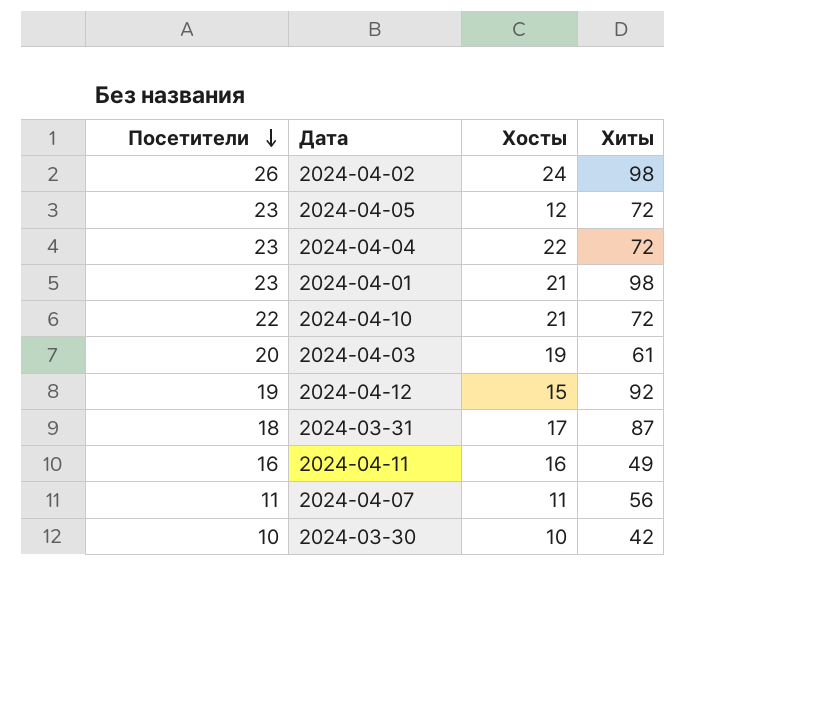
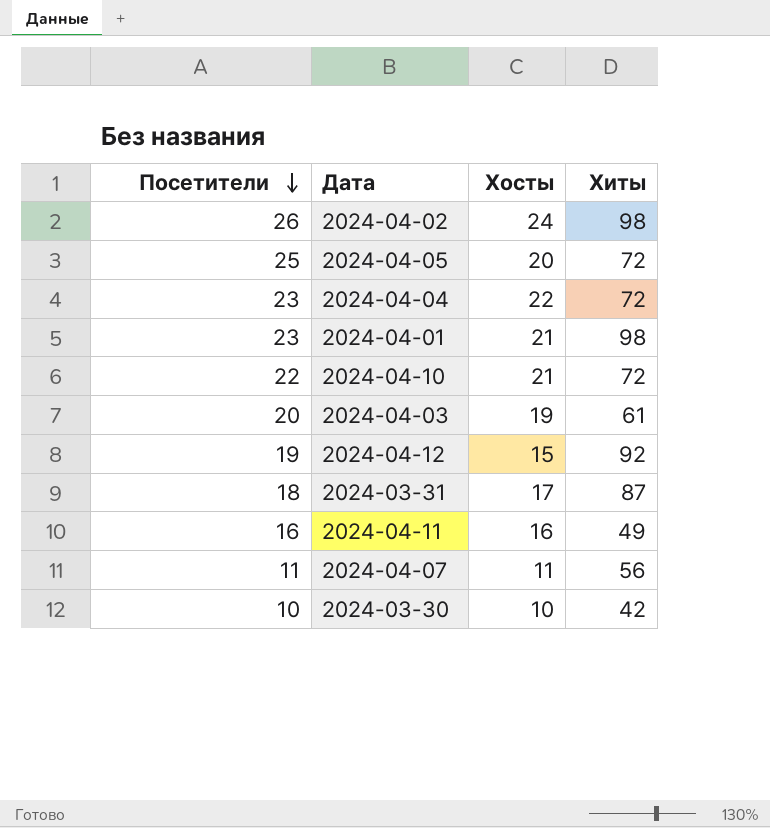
2024-04-05 | Посетители: 23 -> 25
2024-04-05 | Хосты: 12 -> 20

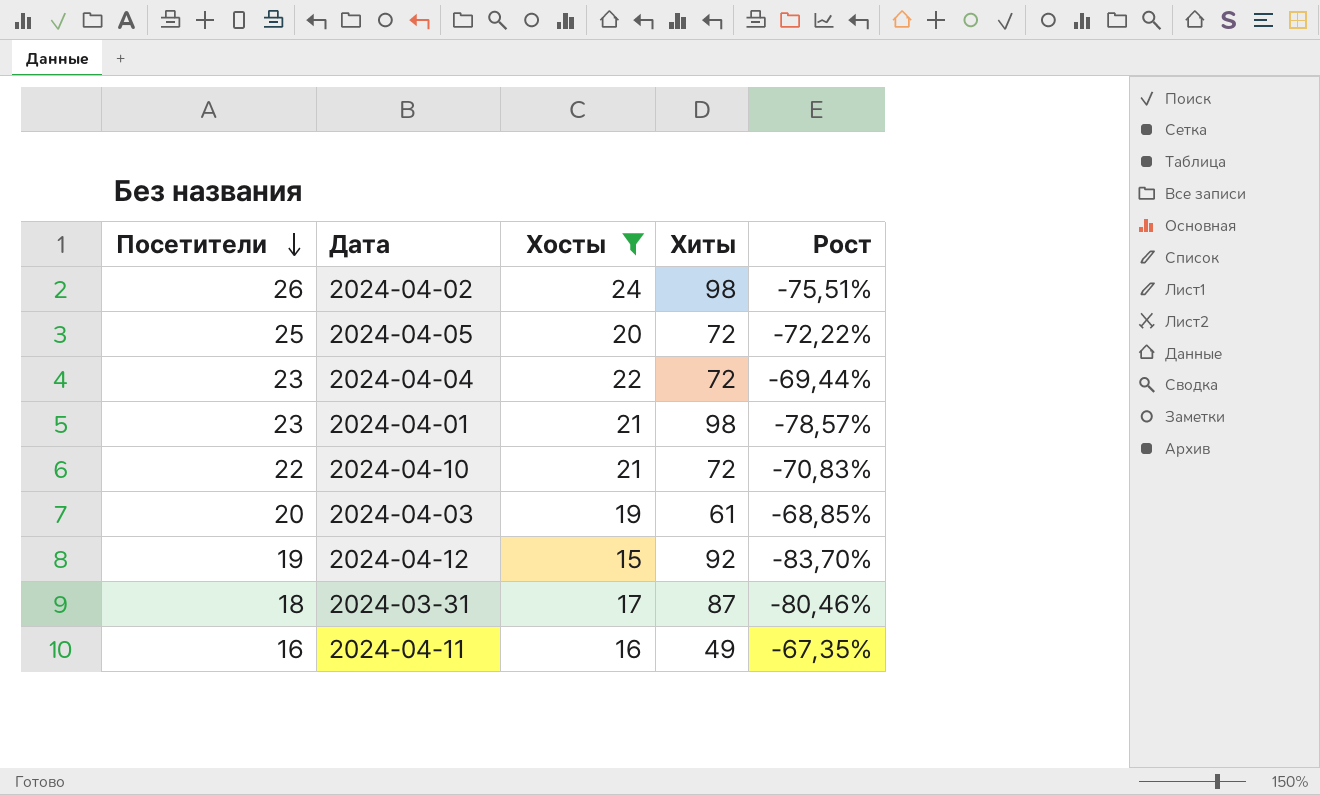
filter: none -> Хосты >= 15
column Рост | formula: none -> ([Хосты] - [Хиты]) / [Хиты]

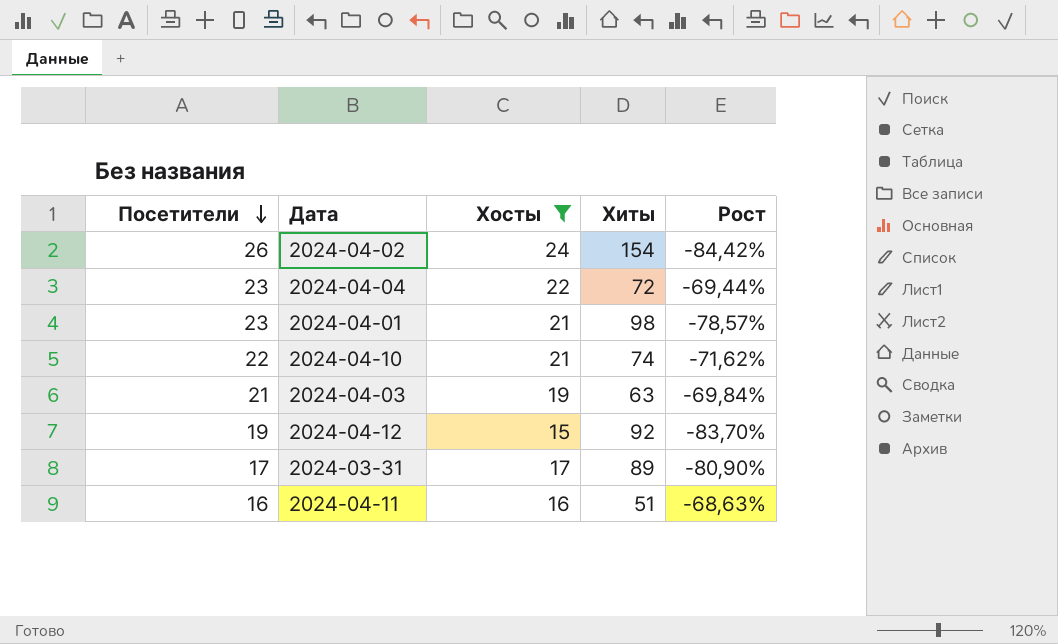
row 2024-04-05: 25 | 20 | 72 | -72,22% -> none
2024-04-02 | Хиты: 98 -> 154
2024-04-02 | Рост: -75,51% -> -84,42%
2024-04-10 | Хиты: 72 -> 74
2024-04-10 | Рост: -70,83% -> -71,62%
2024-04-03 | Посетители: 20 -> 21
2024-04-03 | Хиты: 61 -> 63
2024-04-03 | Рост: -68,85% -> -69,84%
2024-03-31 | Посетители: 18 -> 17
2024-03-31 | Хиты: 87 -> 89
2024-03-31 | Рост: -80,46% -> -80,90%
2024-04-11 | Хиты: 49 -> 51
2024-04-11 | Рост: -67,35% -> -68,63%

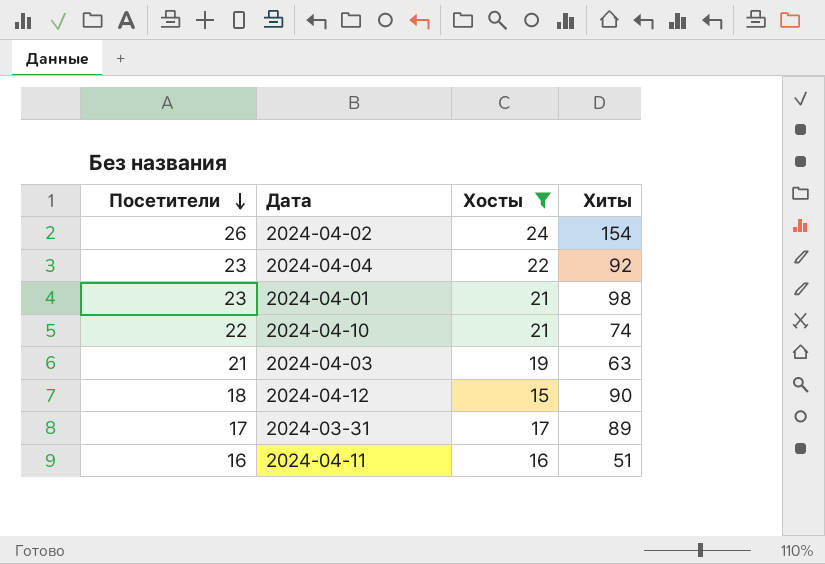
column Рост | formula: ([Хосты] - [Хиты]) / [Хиты] -> none
2024-04-04 | Хиты: 72 -> 92
2024-04-12 | Посетители: 19 -> 18
2024-04-12 | Хиты: 92 -> 90

